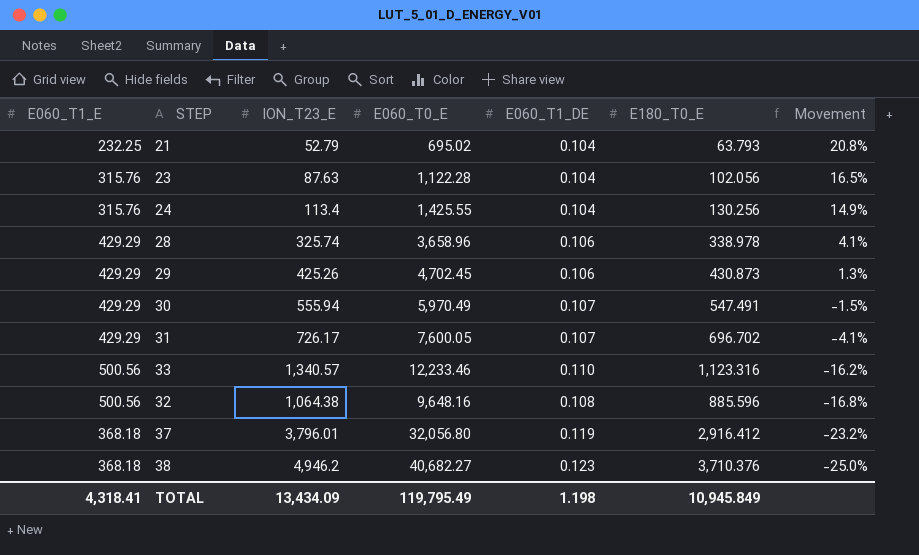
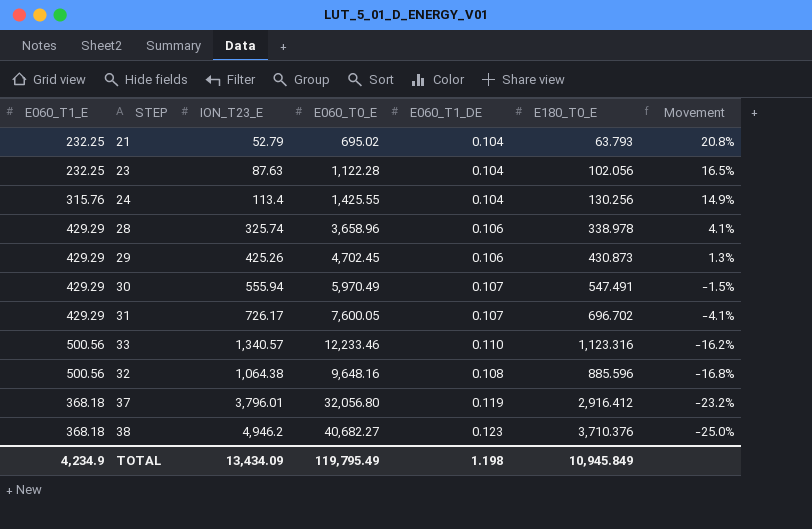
23 | E060_T1_E: 315.76 -> 232.25
TOTAL | E060_T1_E: 4,318.41 -> 4,234.9

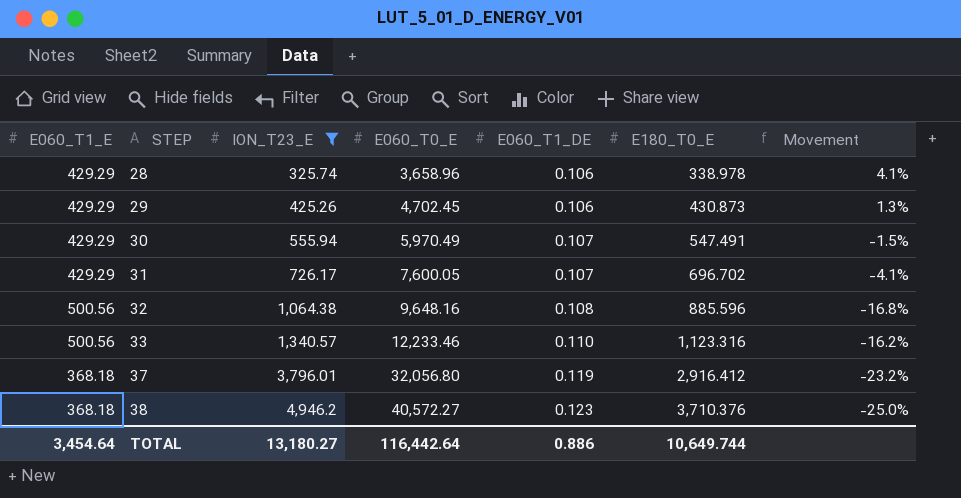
filter: none -> ION_T23_E >= 325.74
row order: Movement descending -> STEP ascending
38 | E060_T0_E: 40,682.27 -> 40,572.27
TOTAL | E060_T1_E: 4,234.9 -> 3,454.64
TOTAL | ION_T23_E: 13,434.09 -> 13,180.27
TOTAL | E060_T0_E: 119,795.49 -> 116,442.64
TOTAL | E060_T1_DE: 1.198 -> 0.886
TOTAL | E180_T0_E: 10,945.849 -> 10,649.744

